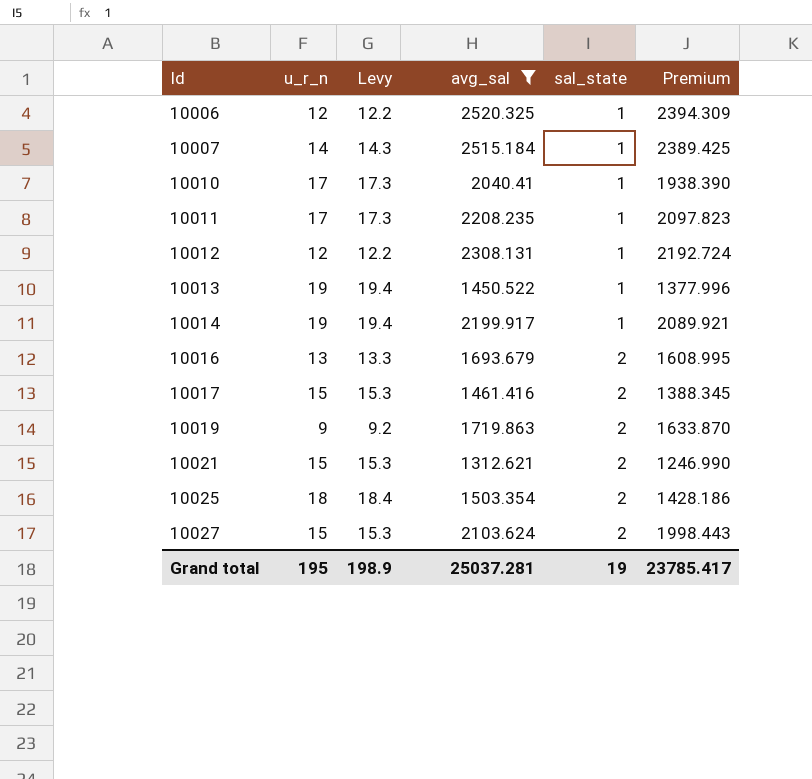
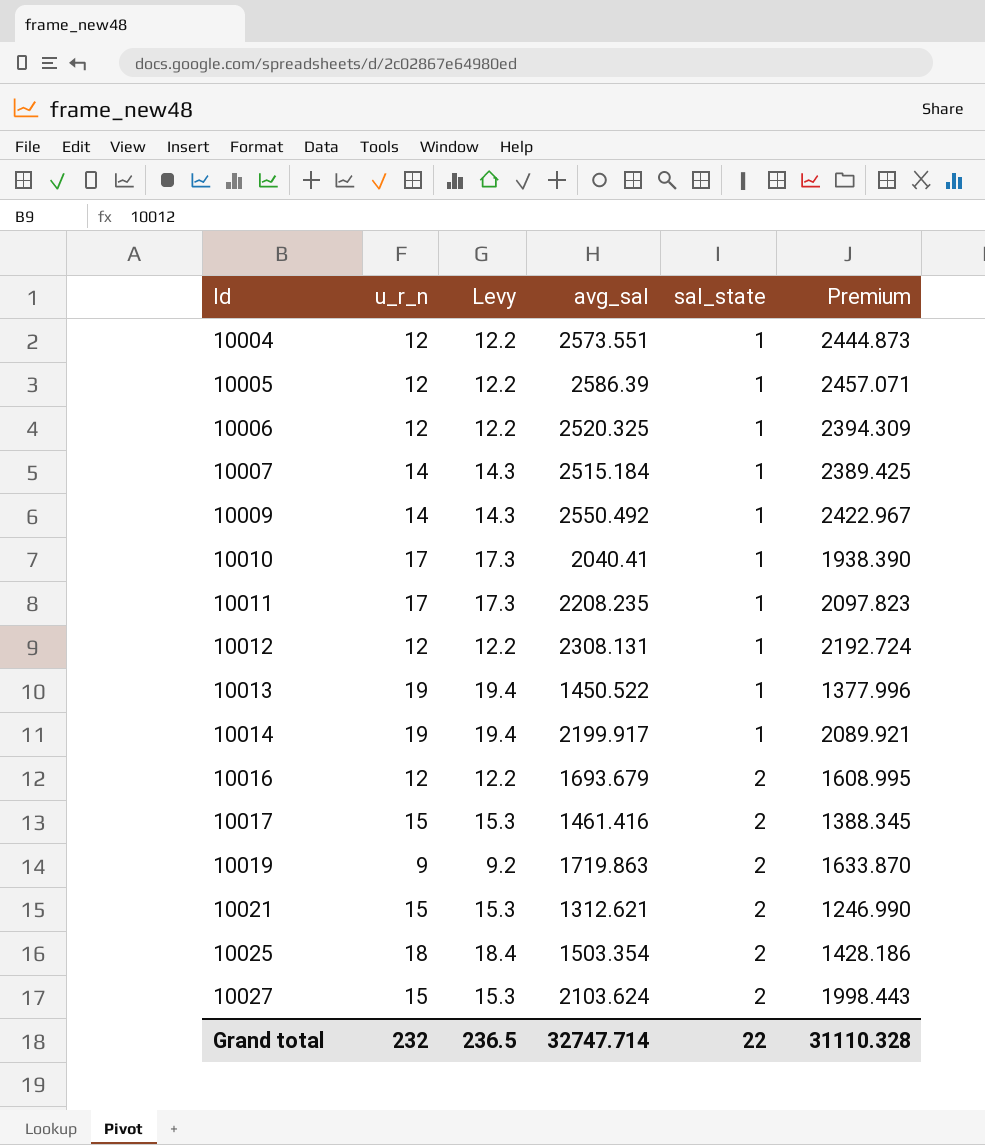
filter: avg_sal <= 2520.325 -> none
10016 | u_r_n: 13 -> 12
10016 | Levy: 13.3 -> 12.2
Grand total | u_r_n: 195 -> 232
Grand total | Levy: 198.9 -> 236.5
Grand total | avg_sal: 25037.281 -> 32747.714
Grand total | sal_state: 19 -> 22
Grand total | Premium: 23785.417 -> 31110.328

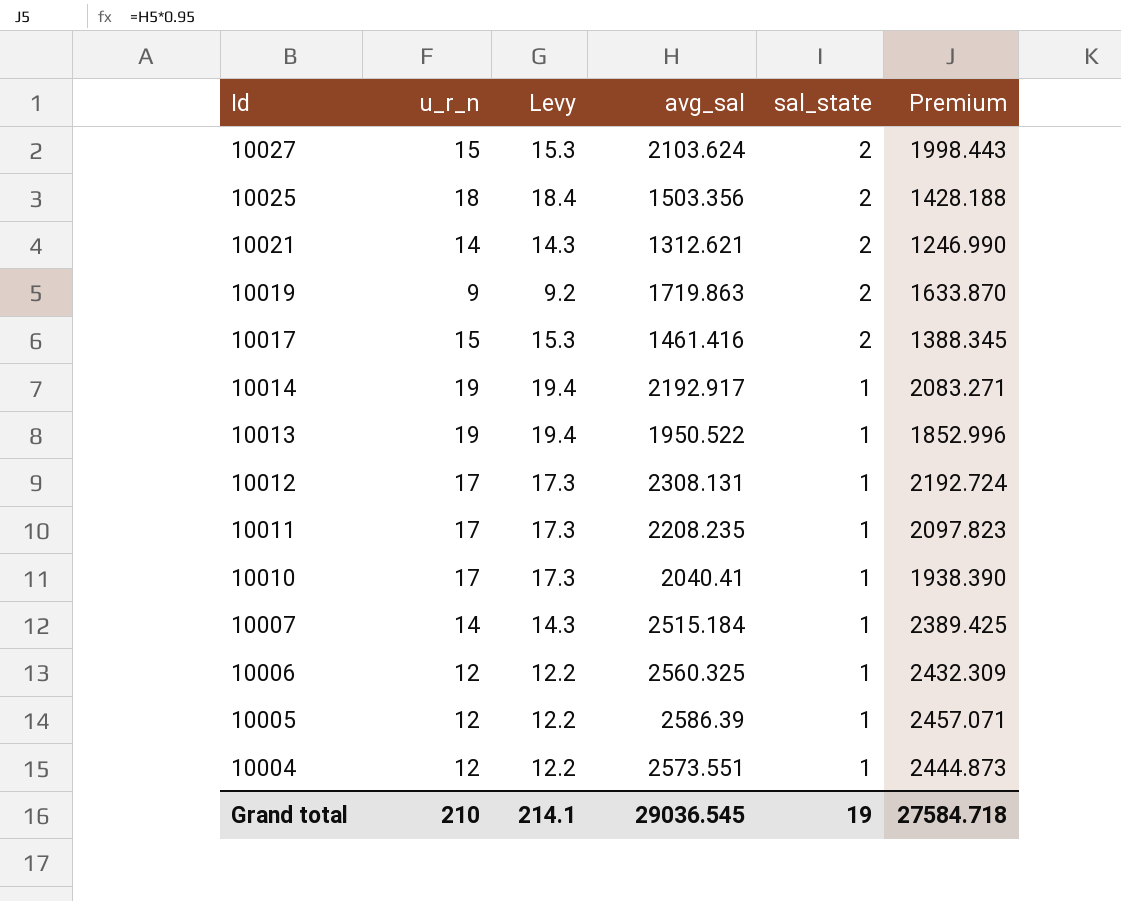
row order: Id ascending -> Id descending
row 10009: 14 | 14.3 | 2550.492 | 1 | 2422.967 -> none
row 10016: 12 | 12.2 | 1693.679 | 2 | 1608.995 -> none
10025 | avg_sal: 1503.354 -> 1503.356
10025 | Premium: 1428.186 -> 1428.188
10021 | u_r_n: 15 -> 14
10021 | Levy: 15.3 -> 14.3
10014 | avg_sal: 2199.917 -> 2192.917
10014 | Premium: 2089.921 -> 2083.271
10013 | avg_sal: 1450.522 -> 1950.522
10013 | Premium: 1377.996 -> 1852.996
10012 | u_r_n: 12 -> 17
10012 | Levy: 12.2 -> 17.3
10006 | avg_sal: 2520.325 -> 2560.325
10006 | Premium: 2394.309 -> 2432.309
Grand total | u_r_n: 232 -> 210
Grand total | Levy: 236.5 -> 214.1
Grand total | avg_sal: 32747.714 -> 29036.545
Grand total | sal_state: 22 -> 19
Grand total | Premium: 31110.328 -> 27584.718

